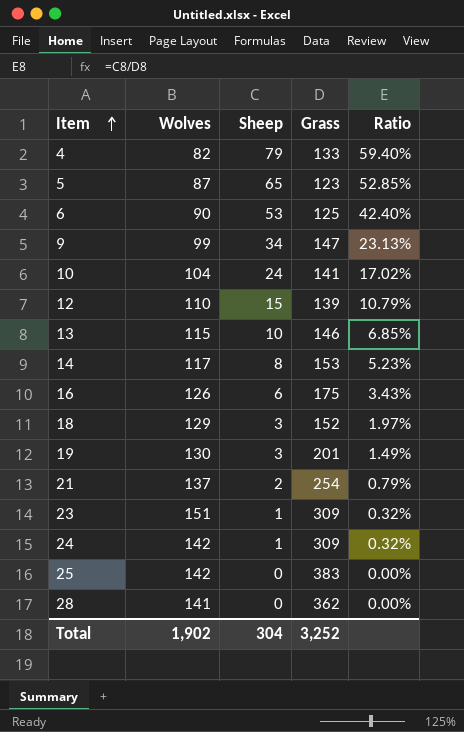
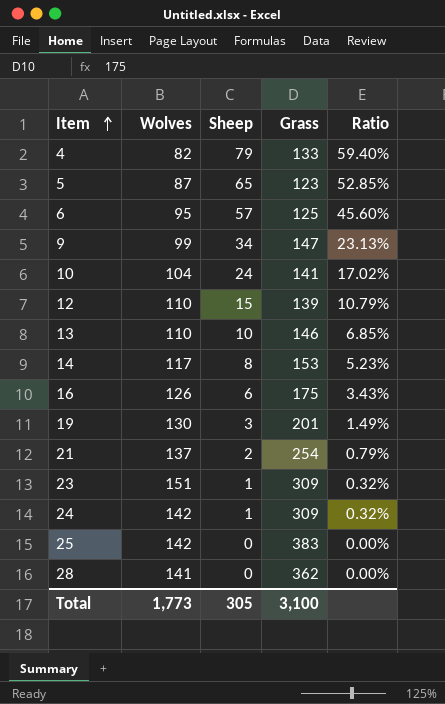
row 18: 129 | 3 | 152 | 1.97% -> none
6 | Wolves: 90 -> 95
6 | Sheep: 53 -> 57
6 | Ratio: 42.40% -> 45.60%
13 | Wolves: 115 -> 110
Total | Wolves: 1,902 -> 1,773
Total | Sheep: 304 -> 305
Total | Grass: 3,252 -> 3,100

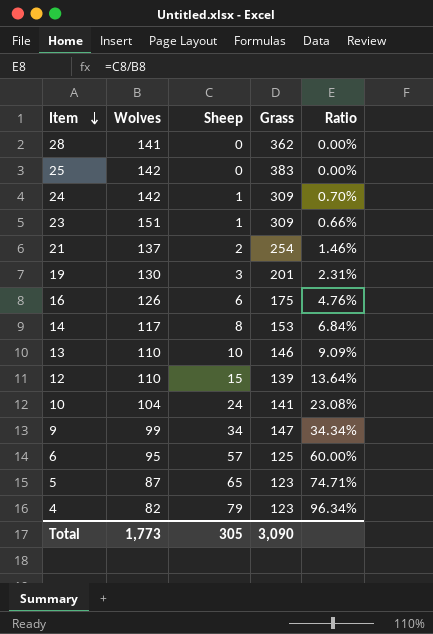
row order: Item ascending -> Item descending
column Ratio | formula: [Sheep] / [Grass] -> [Sheep] / [Wolves]
4 | Grass: 133 -> 123
Total | Grass: 3,100 -> 3,090

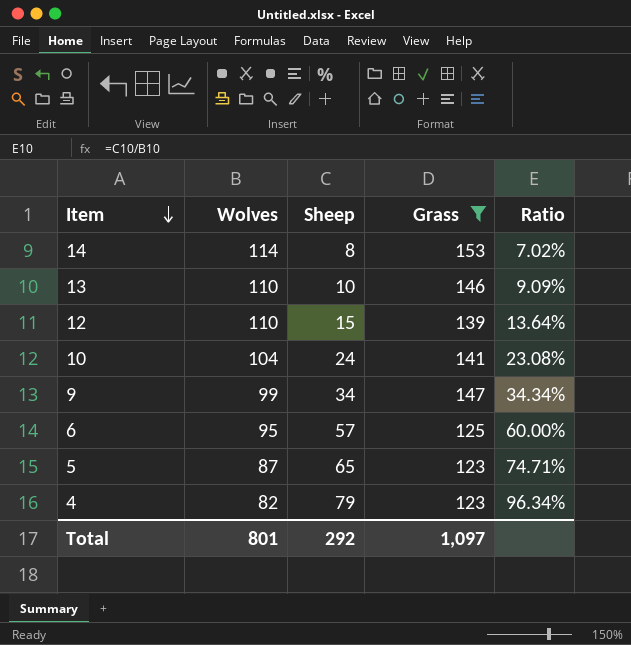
filter: none -> Grass <= 153
14 | Wolves: 117 -> 114
14 | Ratio: 6.84% -> 7.02%
Total | Wolves: 1,773 -> 801
Total | Sheep: 305 -> 292
Total | Grass: 3,090 -> 1,097

